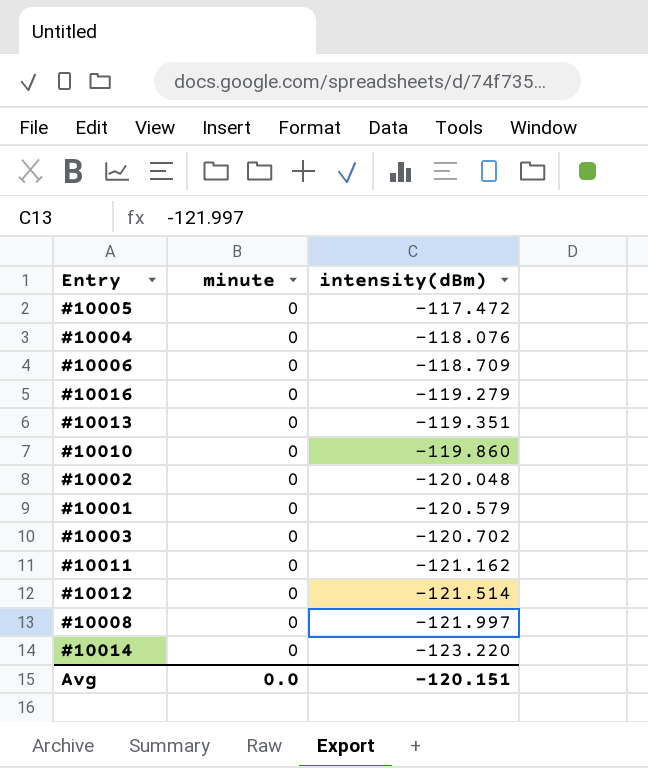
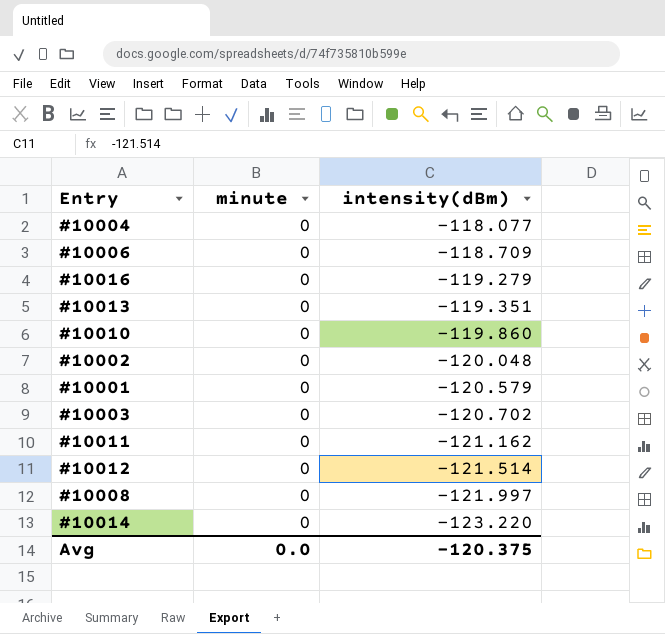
row #10005: 0 | -117.472 -> none
#10004 | intensity(dBm): -118.076 -> -118.077
Avg | intensity(dBm): -120.151 -> -120.375

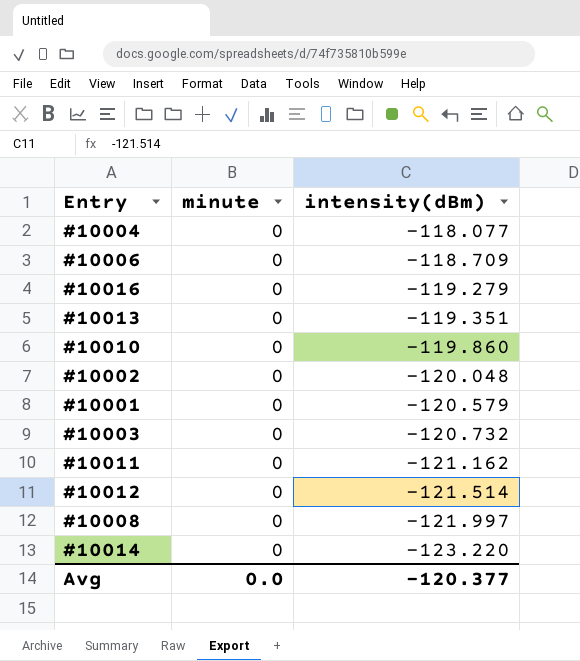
#10003 | intensity(dBm): -120.702 -> -120.732
Avg | intensity(dBm): -120.375 -> -120.377

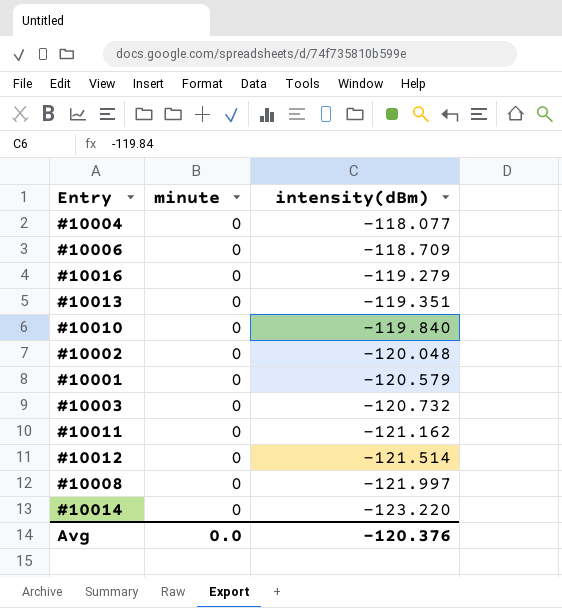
#10010 | intensity(dBm): -119.860 -> -119.840
Avg | intensity(dBm): -120.377 -> -120.376

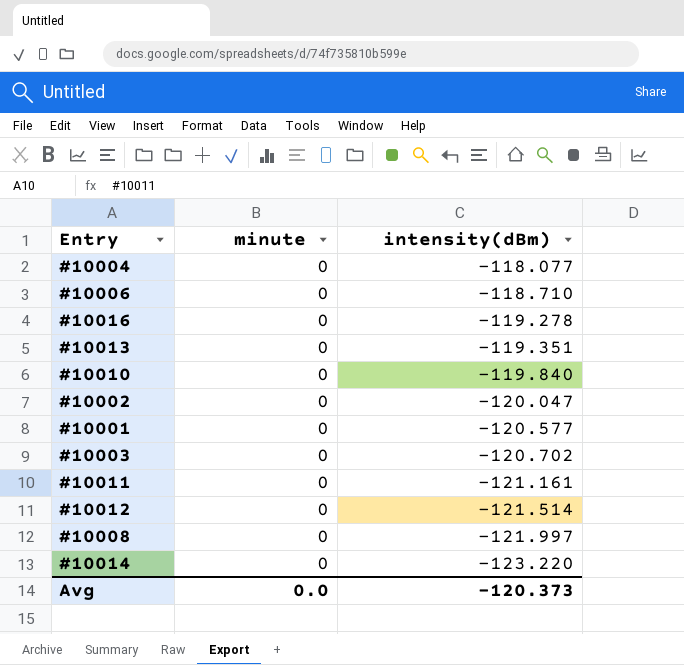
#10006 | intensity(dBm): -118.709 -> -118.710
#10016 | intensity(dBm): -119.279 -> -119.278
#10002 | intensity(dBm): -120.048 -> -120.047
#10001 | intensity(dBm): -120.579 -> -120.577
#10003 | intensity(dBm): -120.732 -> -120.702
#10011 | intensity(dBm): -121.162 -> -121.161
Avg | intensity(dBm): -120.376 -> -120.373

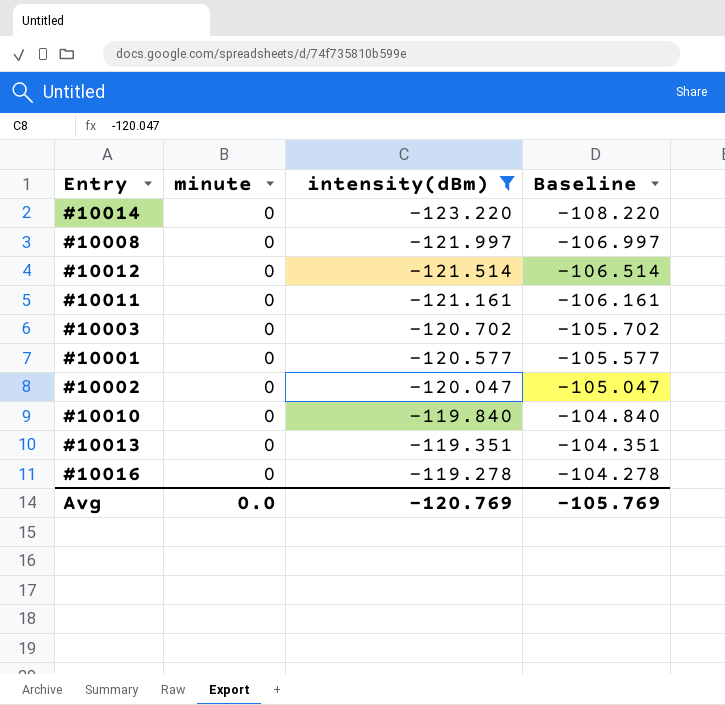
filter: none -> intensity(dBm) <= -119.278
row order: intensity(dBm) descending -> intensity(dBm) ascending
column Baseline | formula: none -> [intensity(dBm)] + 15
Avg | intensity(dBm): -120.373 -> -120.769

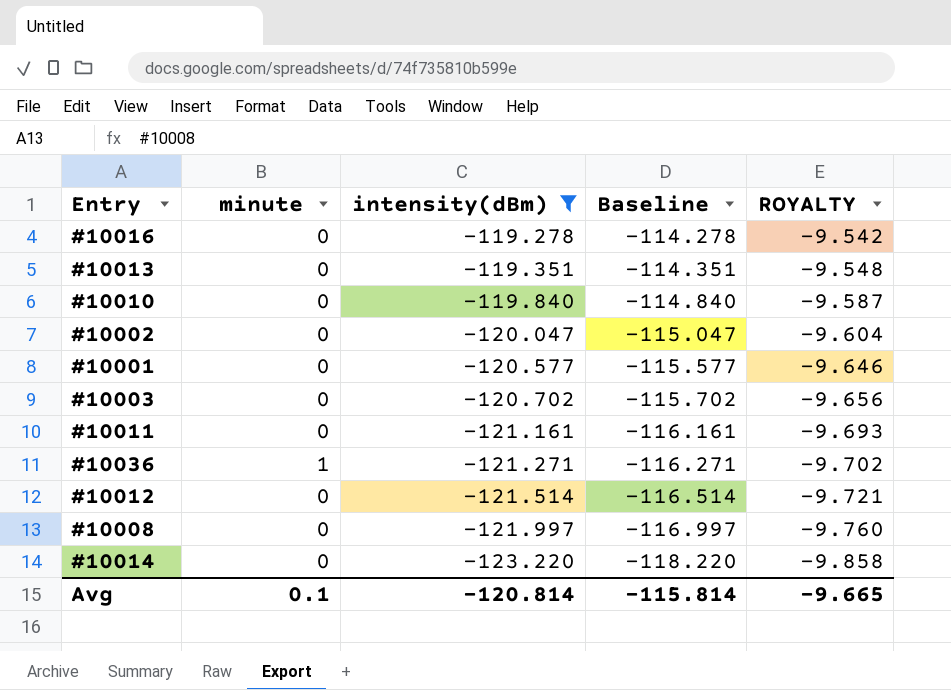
row order: intensity(dBm) ascending -> intensity(dBm) descending
column Baseline | formula: [intensity(dBm)] + 15 -> [intensity(dBm)] + 5
column ROYALTY | formula: none -> [intensity(dBm)] * 0.08
row #10036: none -> 1 | -121.271 | -116.271 | -9.702
Avg | minute: 0.0 -> 0.1
Avg | intensity(dBm): -120.769 -> -120.814
Avg | Baseline: -105.769 -> -115.814

